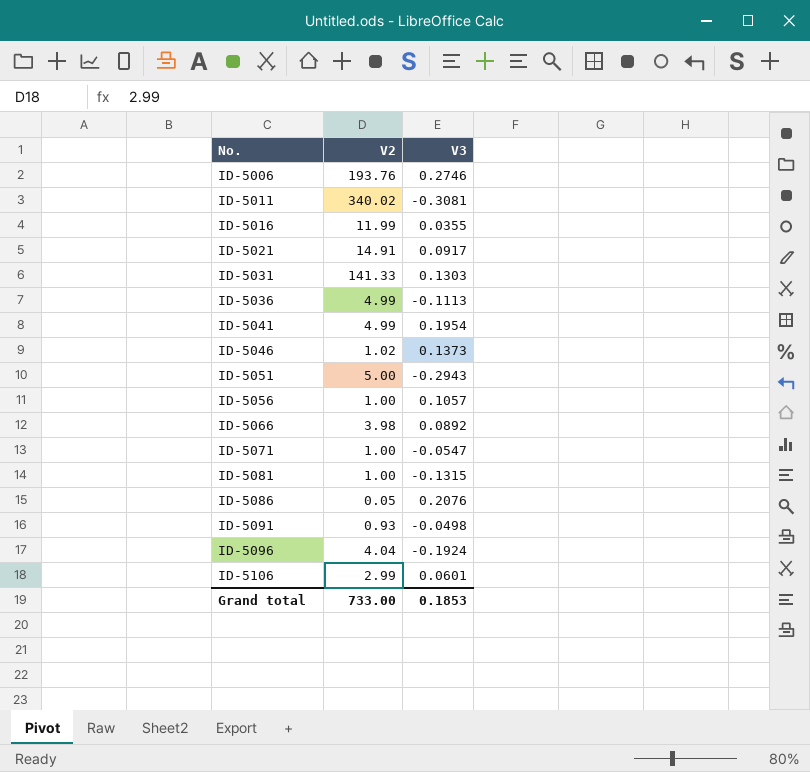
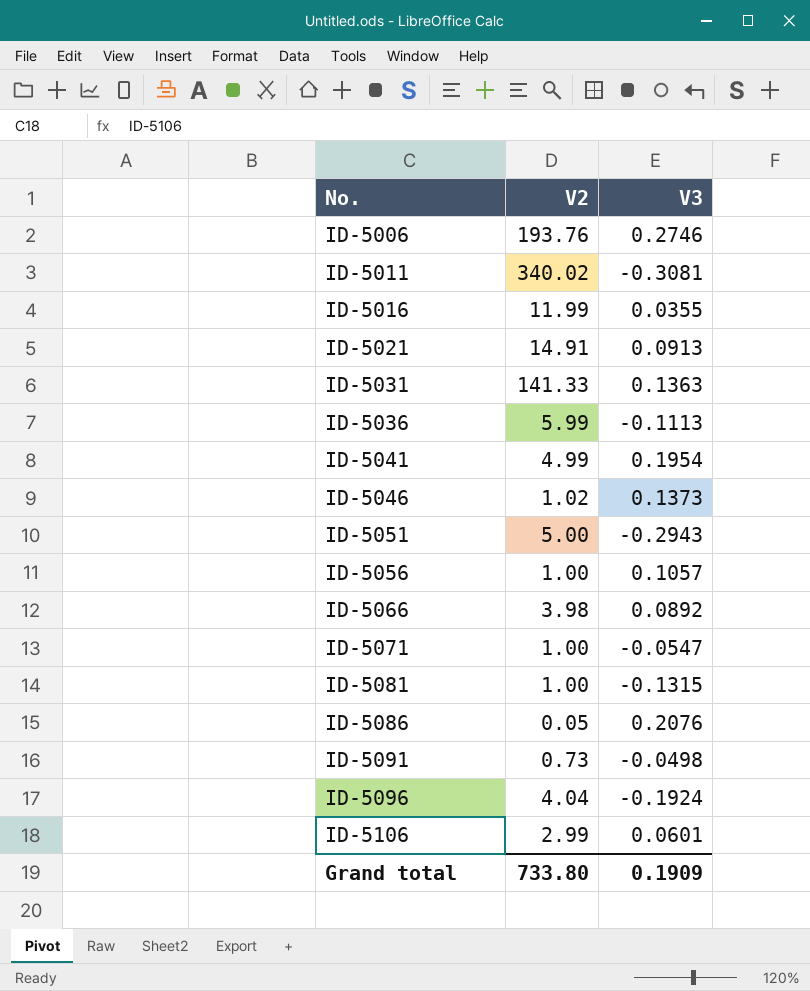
ID-5021 | V3: 0.0917 -> 0.0913
ID-5031 | V3: 0.1303 -> 0.1363
ID-5036 | V2: 4.99 -> 5.99
ID-5091 | V2: 0.93 -> 0.73
Grand total | V2: 733.00 -> 733.80
Grand total | V3: 0.1853 -> 0.1909

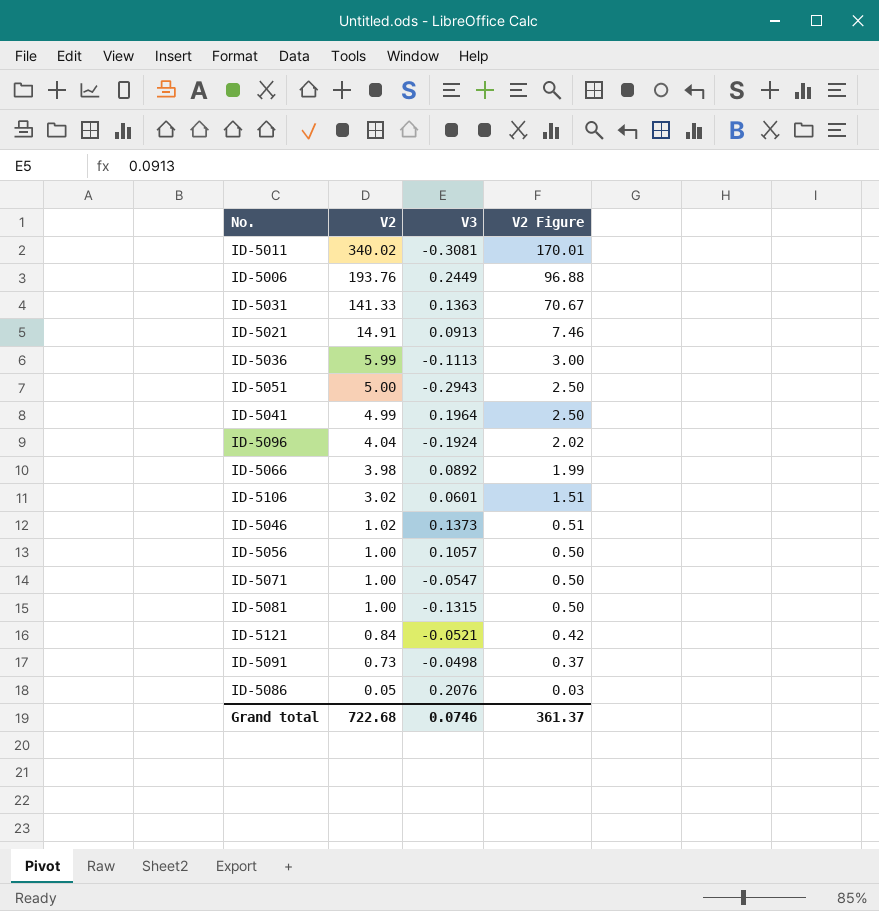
row order: No. ascending -> V2 descending
column V2 Figure | formula: none -> [V2] * 0.5
row ID-5016: 11.99 | 0.0355 -> none
ID-5006 | V3: 0.2746 -> 0.2449
ID-5041 | V3: 0.1954 -> 0.1964
ID-5106 | V2: 2.99 -> 3.02
row ID-5121: none -> 0.84 | -0.0521 | 0.42
Grand total | V2: 733.80 -> 722.68
Grand total | V3: 0.1909 -> 0.0746

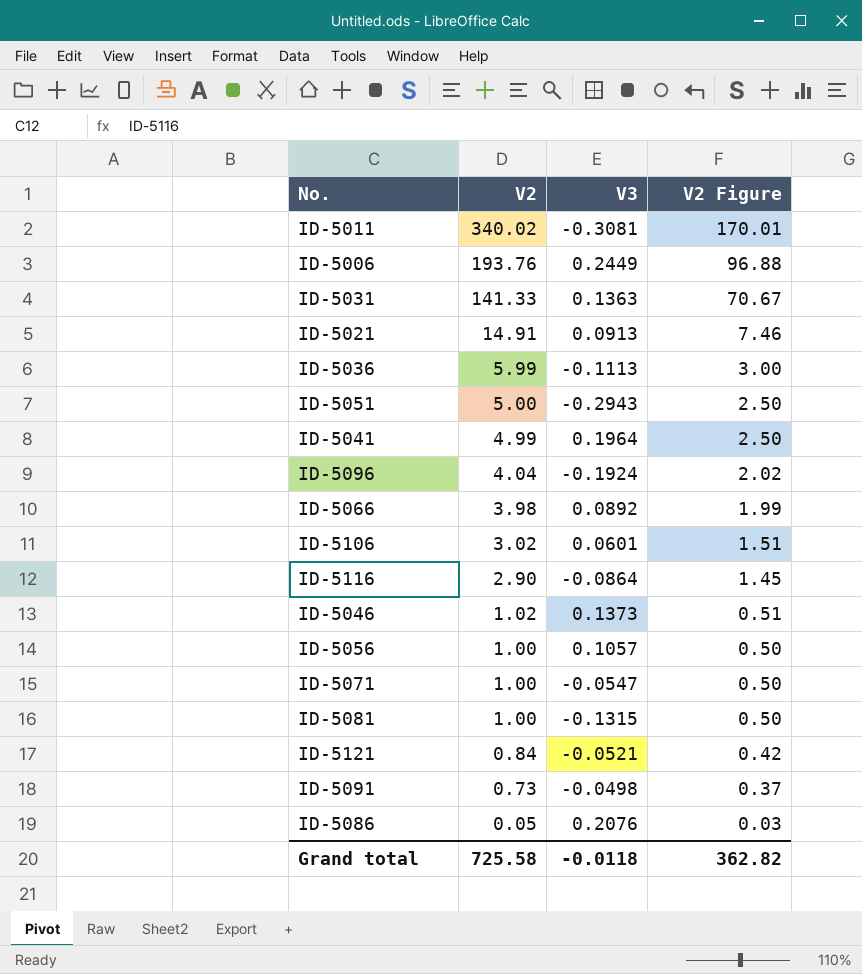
row ID-5116: none -> 2.90 | -0.0864 | 1.45
Grand total | V2: 722.68 -> 725.58
Grand total | V3: 0.0746 -> -0.0118
Grand total | V2 Figure: 361.37 -> 362.82

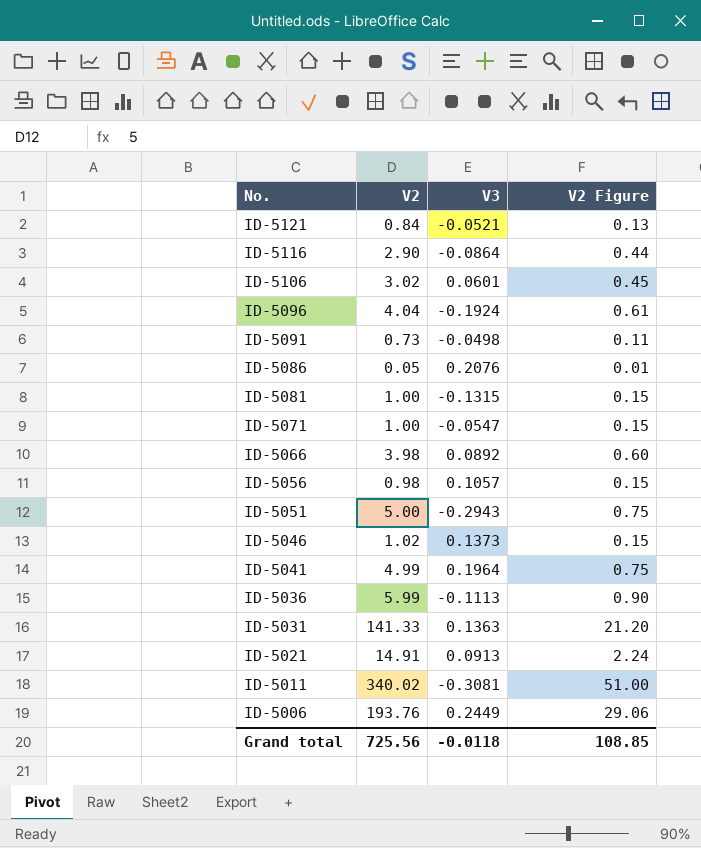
row order: V2 descending -> No. descending
column V2 Figure | formula: [V2] * 0.5 -> [V2] * 0.15
ID-5056 | V2: 1.00 -> 0.98
Grand total | V2: 725.58 -> 725.56
Grand total | V2 Figure: 362.82 -> 108.85

